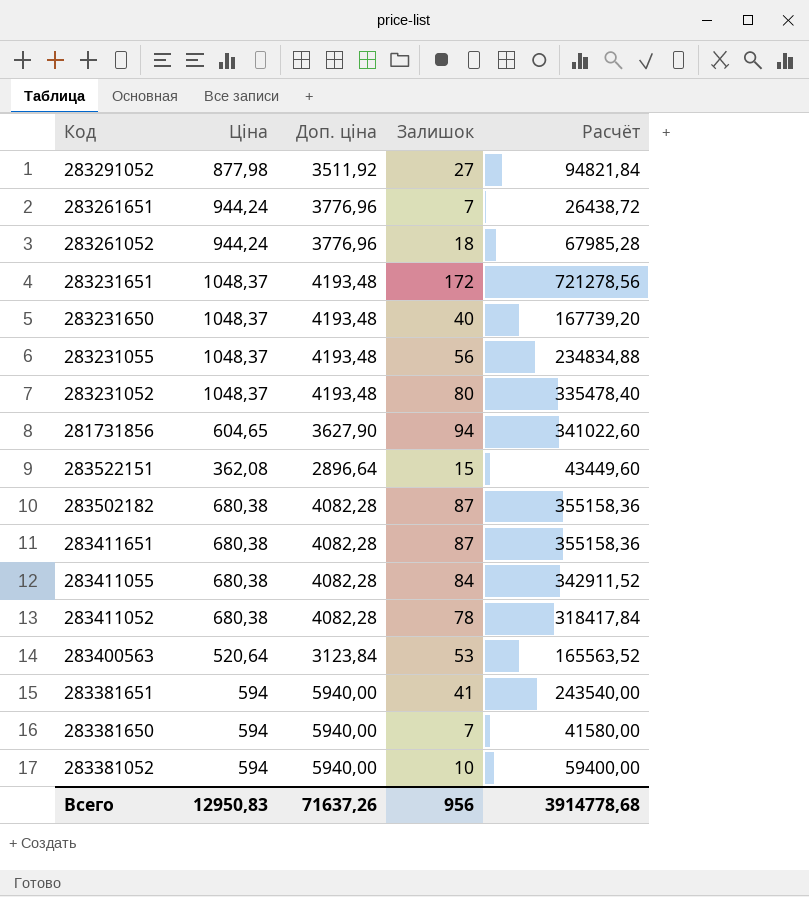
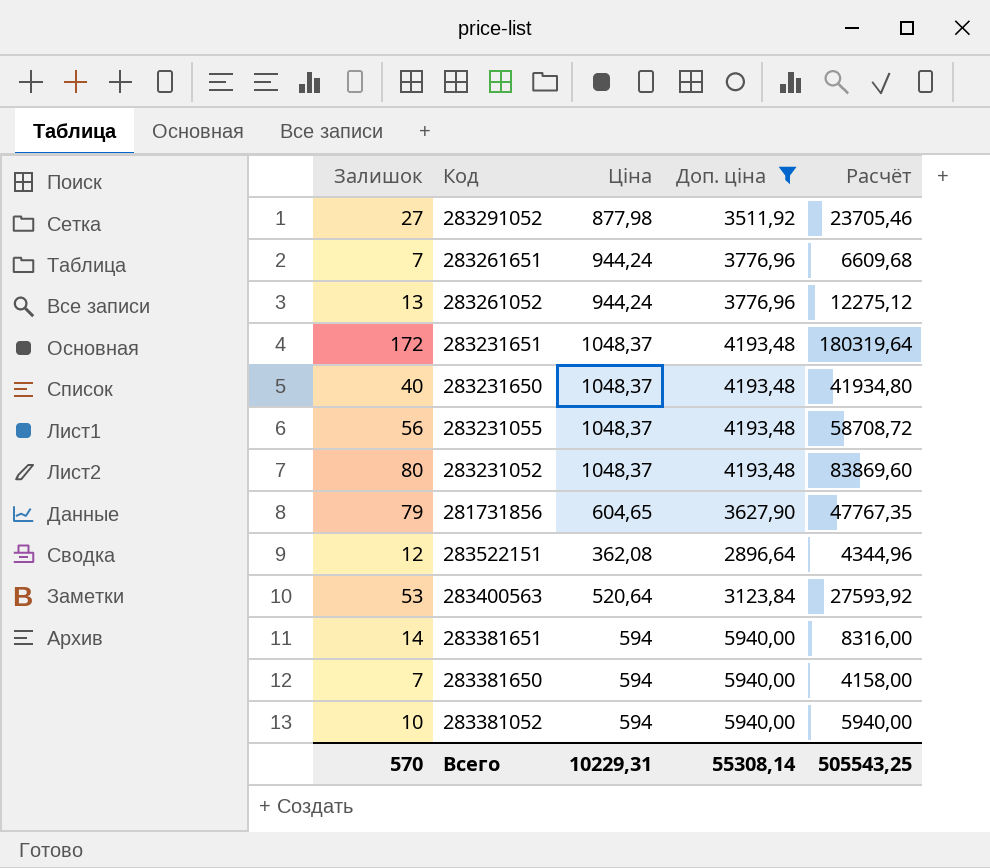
filter: none -> Доп. ціна != 4082,28
column Залишок | position: 4 -> 1
column Расчёт | formula: [Доп. ціна] * [Залишок] -> [Залишок] * [Ціна]
283261052 | Залишок: 18 -> 13
281731856 | Залишок: 94 -> 79
283522151 | Залишок: 15 -> 12
283381651 | Залишок: 41 -> 14
Всего | Залишок: 956 -> 570
Всего | Ціна: 12950,83 -> 10229,31
Всего | Доп. ціна: 71637,26 -> 55308,14
Всего | Расчёт: 3914778,68 -> 505543,25

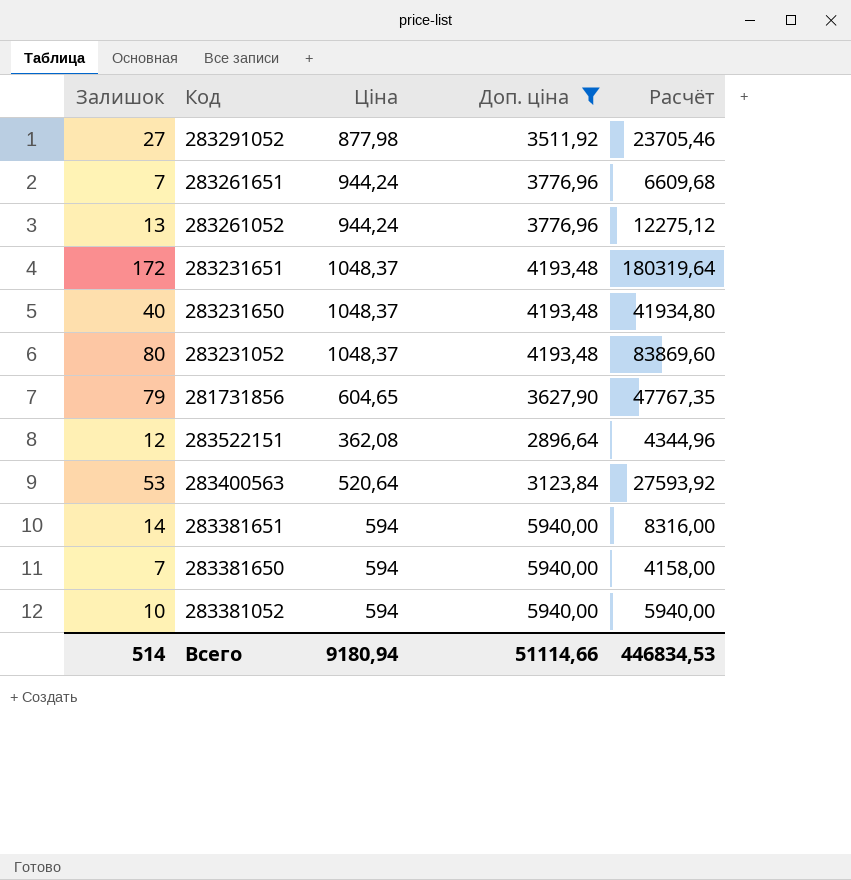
row 283231055: 56 | 1048,37 | 4193,48 | 58708,72 -> none
Всего | Залишок: 570 -> 514
Всего | Ціна: 10229,31 -> 9180,94
Всего | Доп. ціна: 55308,14 -> 51114,66
Всего | Расчёт: 505543,25 -> 446834,53

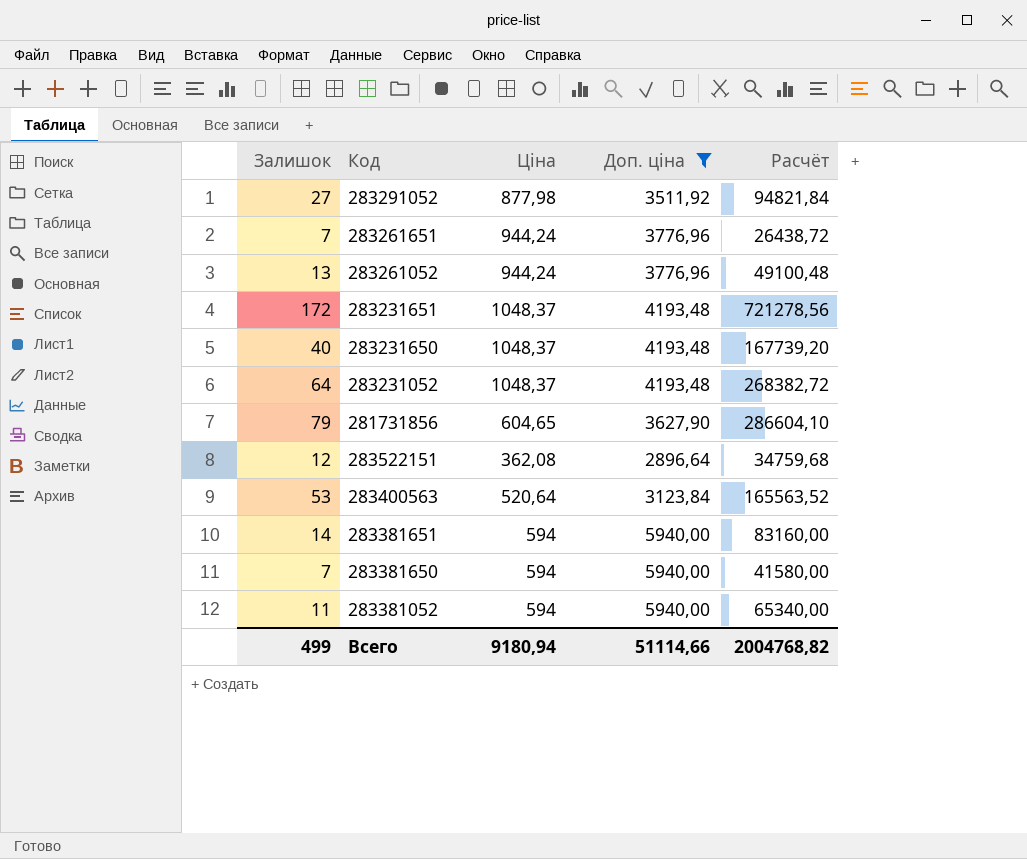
column Расчёт | formula: [Залишок] * [Ціна] -> [Залишок] * [Доп. ціна]
283231052 | Залишок: 80 -> 64
283381052 | Залишок: 10 -> 11
Всего | Залишок: 514 -> 499
Всего | Расчёт: 446834,53 -> 2004768,82

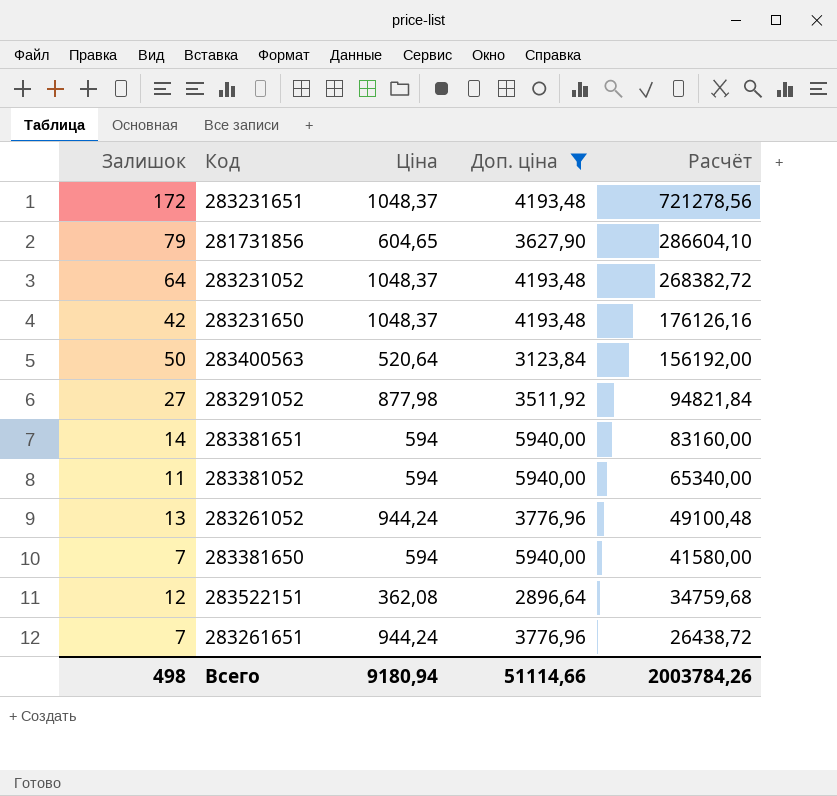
row order: none -> Расчёт descending
283231650 | Залишок: 40 -> 42
283231650 | Расчёт: 167739,20 -> 176126,16
283400563 | Залишок: 53 -> 50
283400563 | Расчёт: 165563,52 -> 156192,00
Всего | Залишок: 499 -> 498
Всего | Расчёт: 2004768,82 -> 2003784,26

